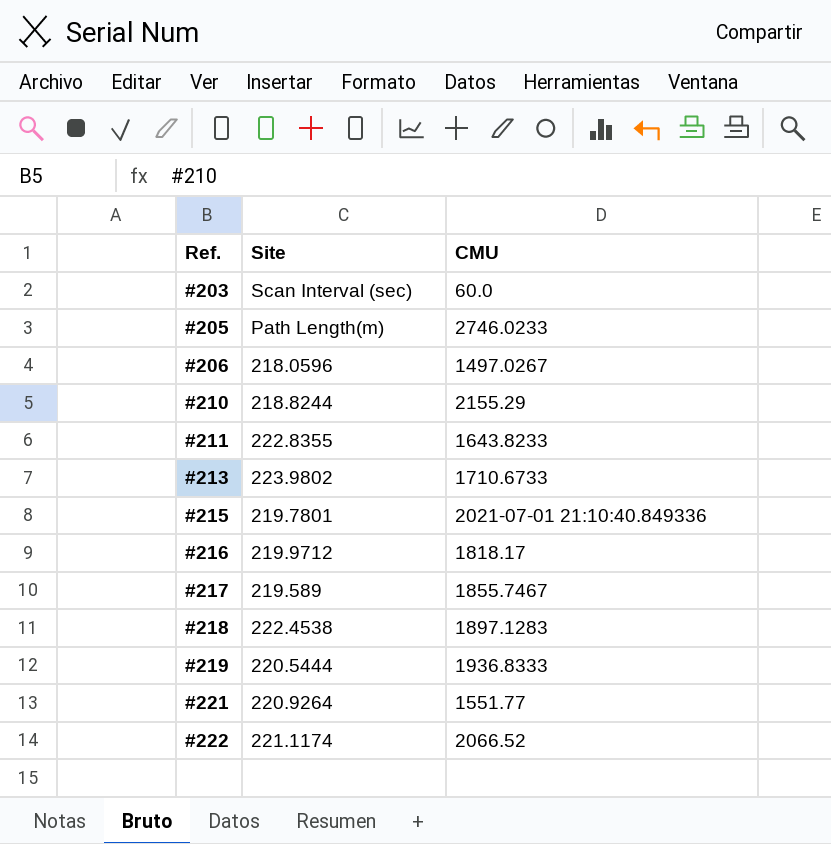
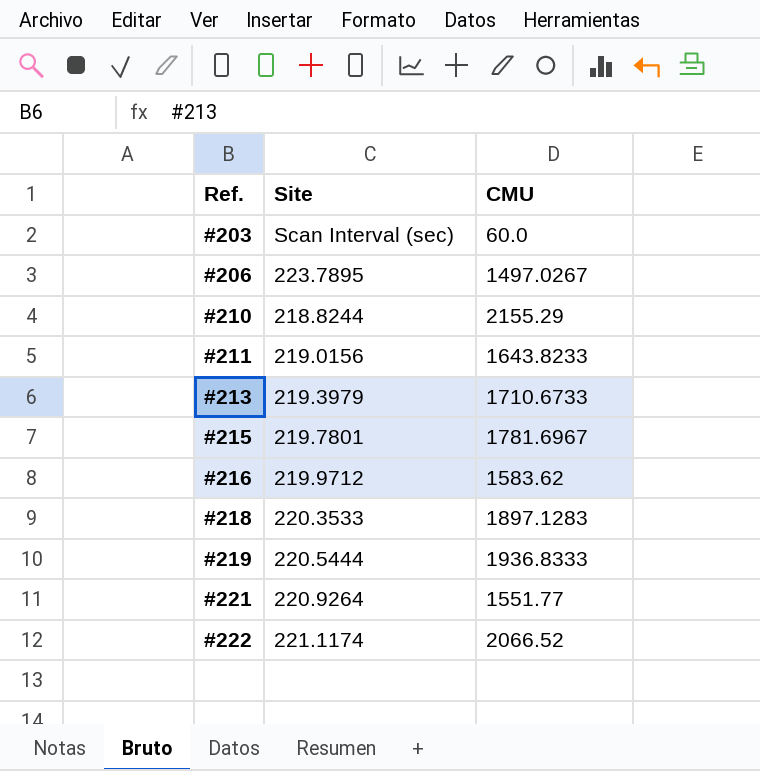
row #205: Path Length(m) | 2746.0233 -> none
row #217: 219.589 | 1855.7467 -> none
#206 | Site: 218.0596 -> 223.7895
#211 | Site: 222.8355 -> 219.0156
#213 | Site: 223.9802 -> 219.3979
#215 | CMU: 2021-07-01 21:10:40.849336 -> 1781.6967
#216 | CMU: 1818.17 -> 1583.62
#218 | Site: 222.4538 -> 220.3533

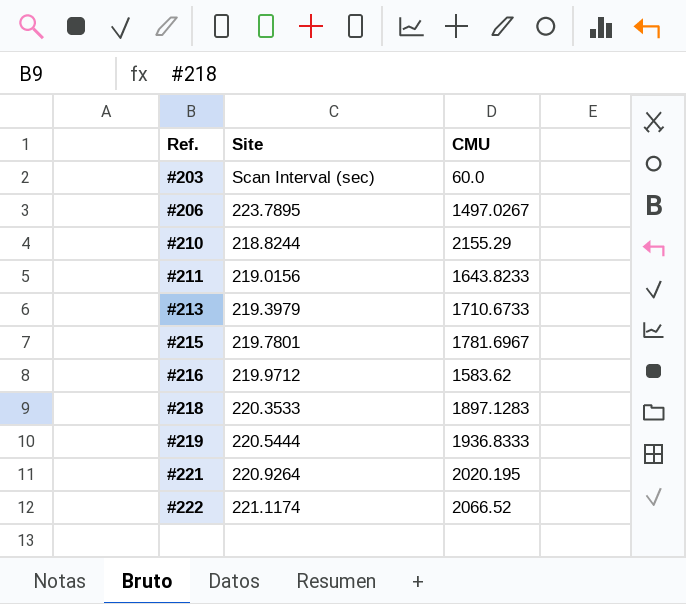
#221 | CMU: 1551.77 -> 2020.195

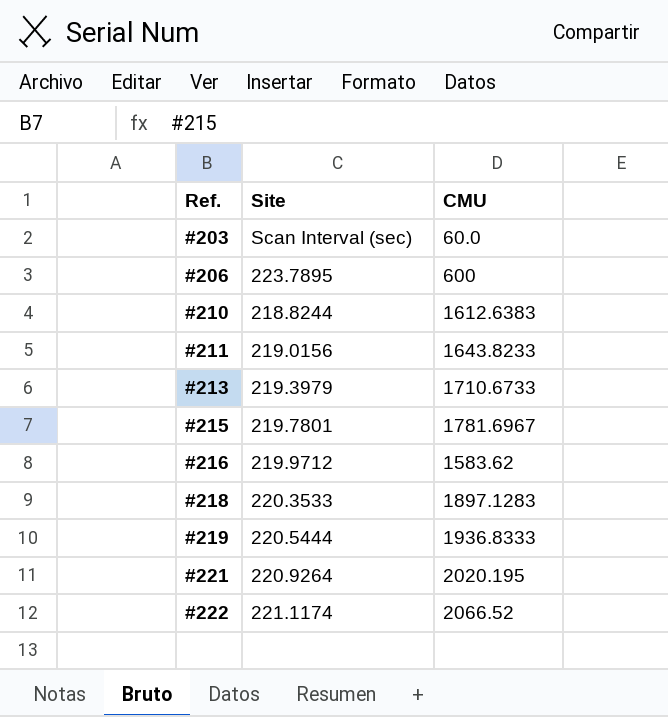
#206 | CMU: 1497.0267 -> 600
#210 | CMU: 2155.29 -> 1612.6383

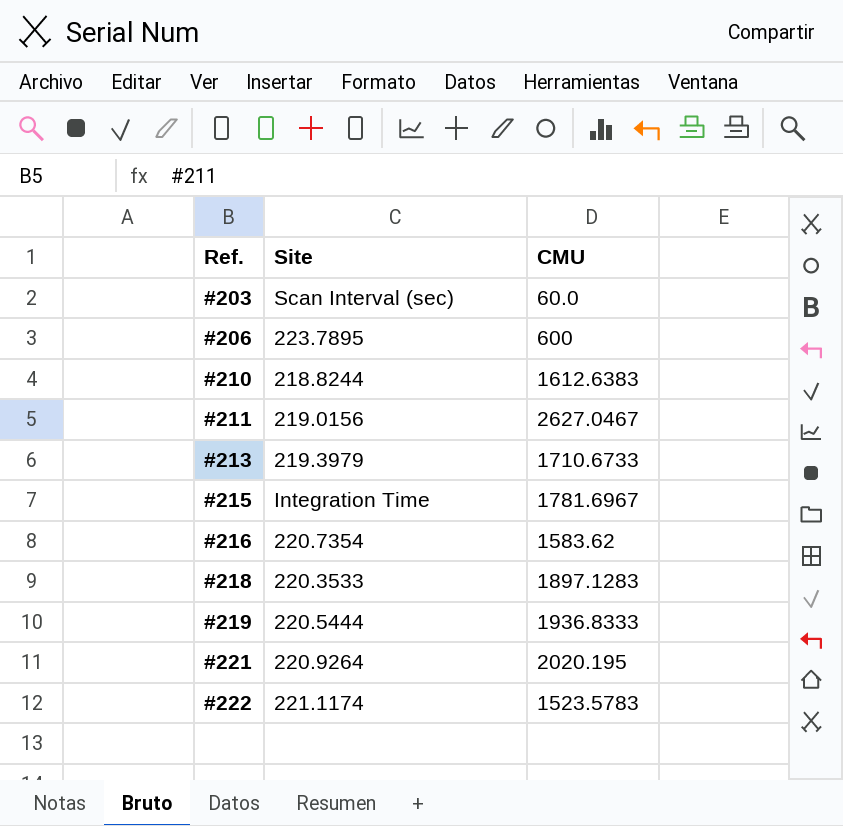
#211 | CMU: 1643.8233 -> 2627.0467
#215 | Site: 219.7801 -> Integration Time
#216 | Site: 219.9712 -> 220.7354
#222 | CMU: 2066.52 -> 1523.5783

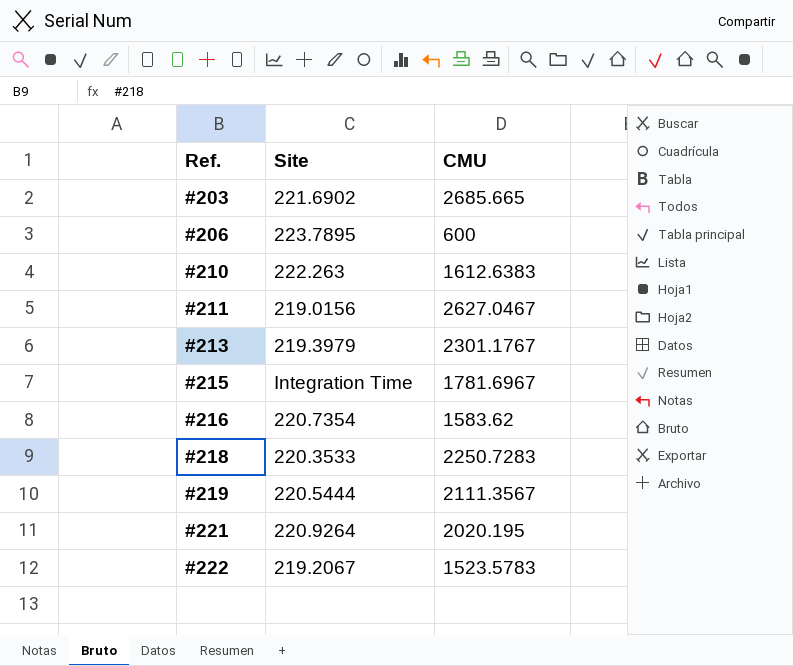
#203 | Site: Scan Interval (sec) -> 221.6902
#203 | CMU: 60.0 -> 2685.665
#210 | Site: 218.8244 -> 222.263
#213 | CMU: 1710.6733 -> 2301.1767
#218 | CMU: 1897.1283 -> 2250.7283
#219 | CMU: 1936.8333 -> 2111.3567
#222 | Site: 221.1174 -> 219.2067

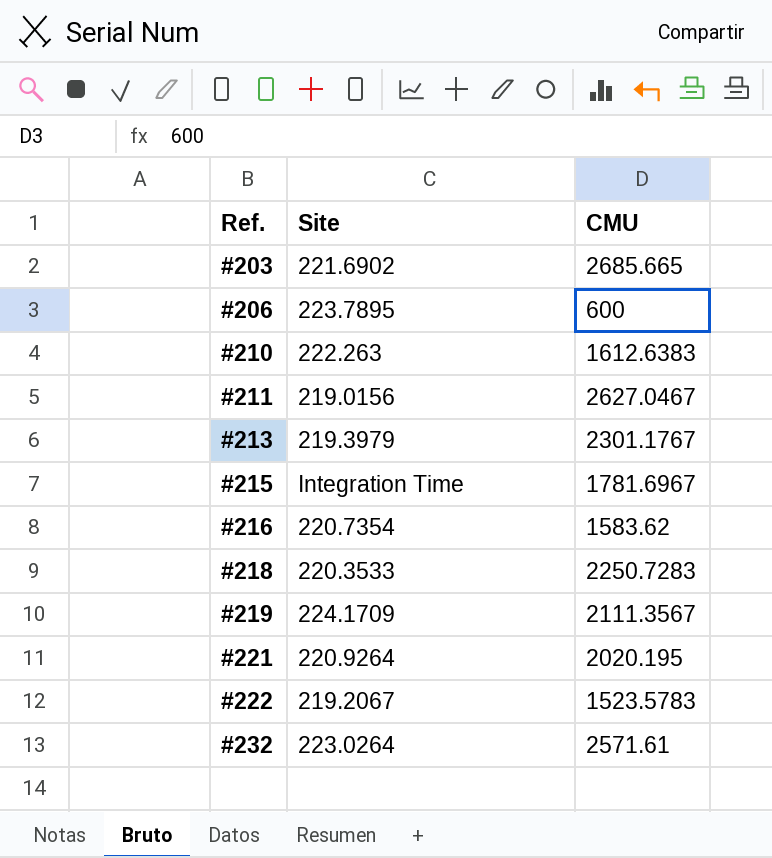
#219 | Site: 220.5444 -> 224.1709
row #232: none -> 223.0264 | 2571.61

